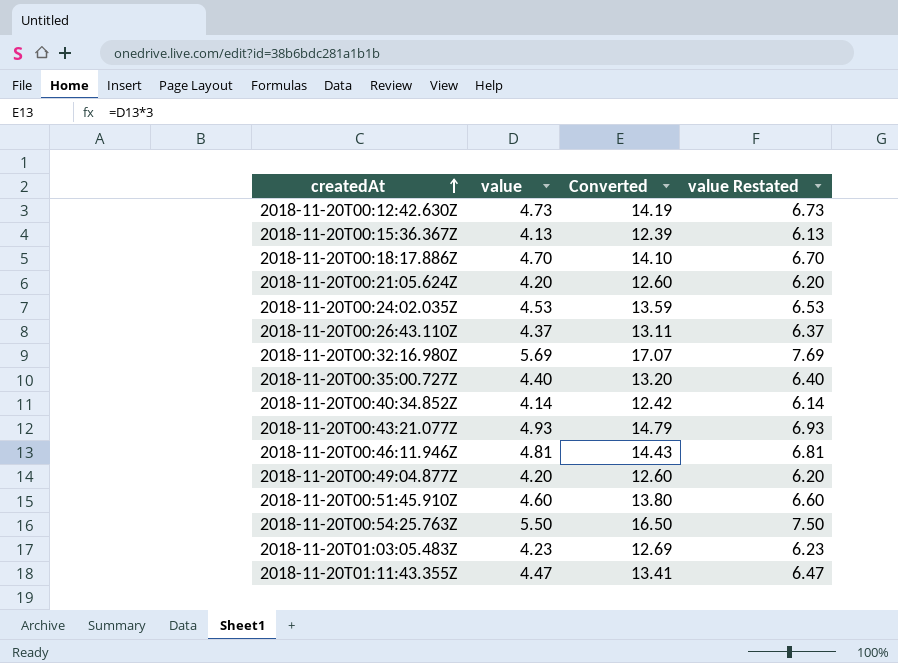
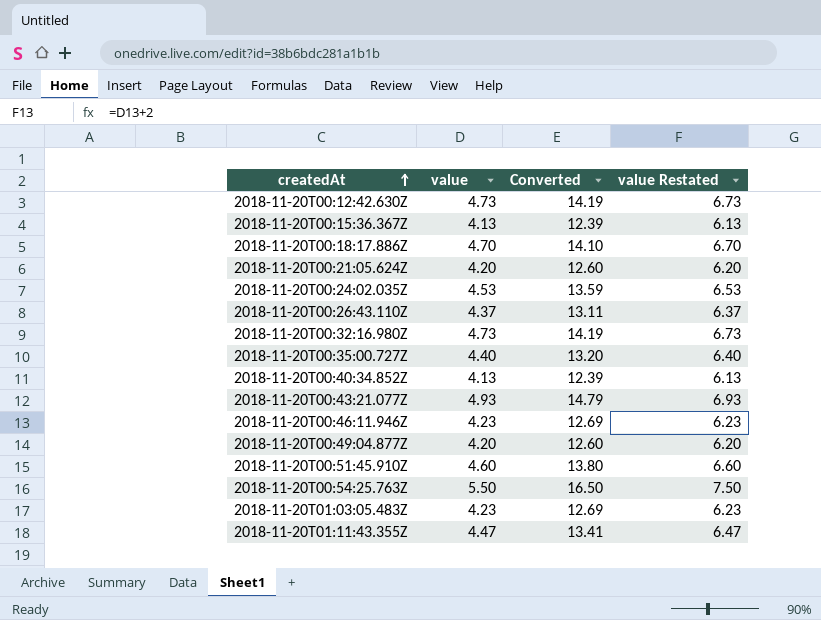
2018-11-20T00:32:16.980Z | value: 5.69 -> 4.73
2018-11-20T00:32:16.980Z | Converted: 17.07 -> 14.19
2018-11-20T00:32:16.980Z | value Restated: 7.69 -> 6.73
2018-11-20T00:40:34.852Z | value: 4.14 -> 4.13
2018-11-20T00:40:34.852Z | Converted: 12.42 -> 12.39
2018-11-20T00:40:34.852Z | value Restated: 6.14 -> 6.13
2018-11-20T00:46:11.946Z | value: 4.81 -> 4.23
2018-11-20T00:46:11.946Z | Converted: 14.43 -> 12.69
2018-11-20T00:46:11.946Z | value Restated: 6.81 -> 6.23

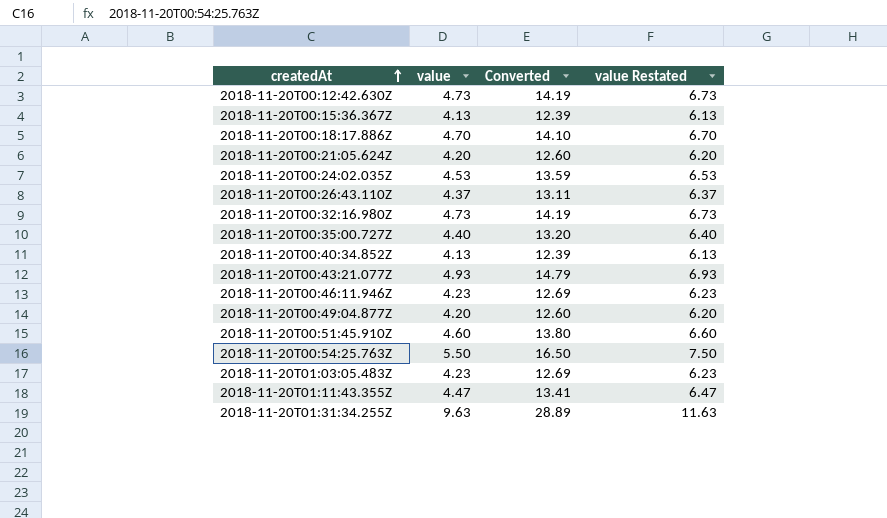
row 2018-11-20T01:31:34.255Z: none -> 9.63 | 28.89 | 11.63

